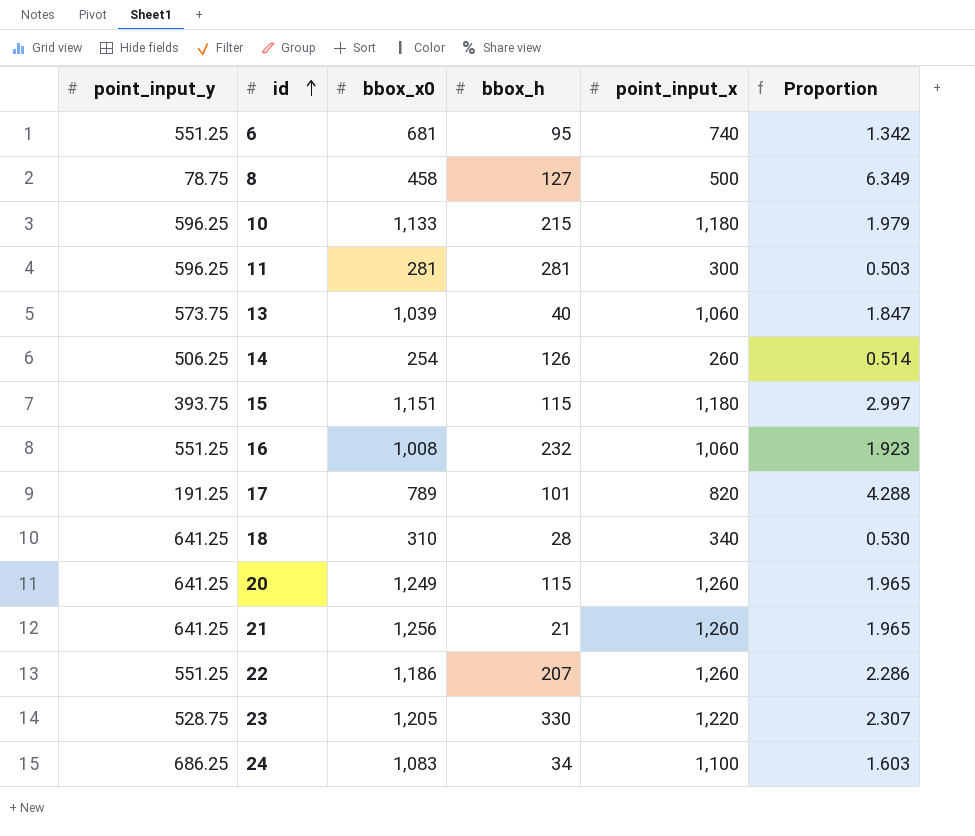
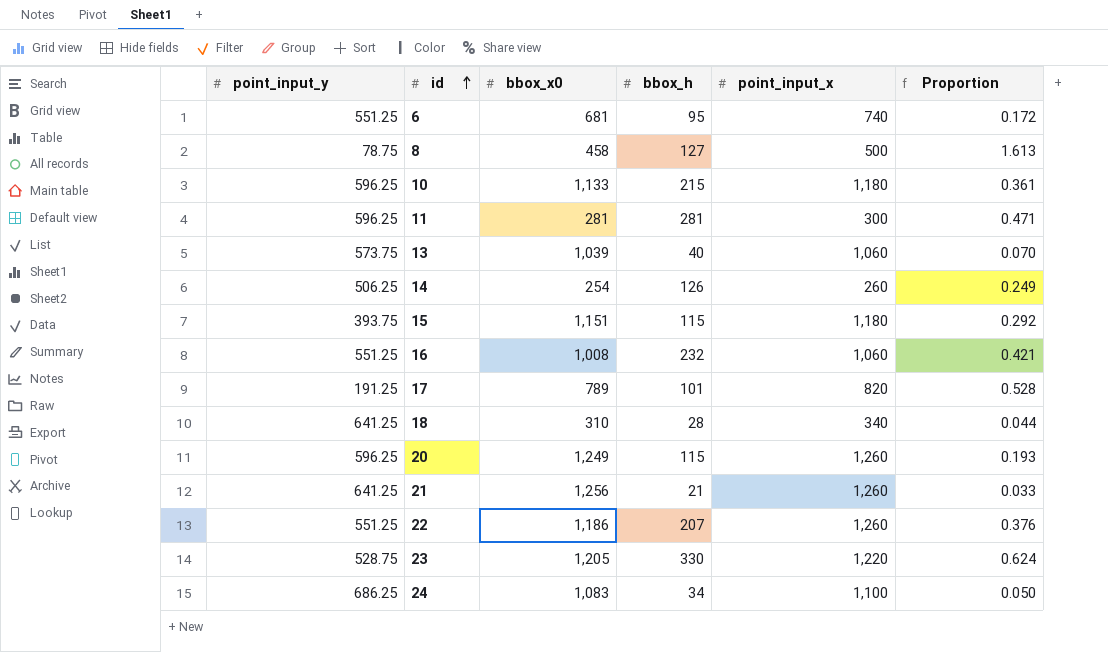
column Proportion | formula: [point_input_x] / [point_input_y] -> [bbox_h] / [point_input_y]
20 | point_input_y: 641.25 -> 596.25

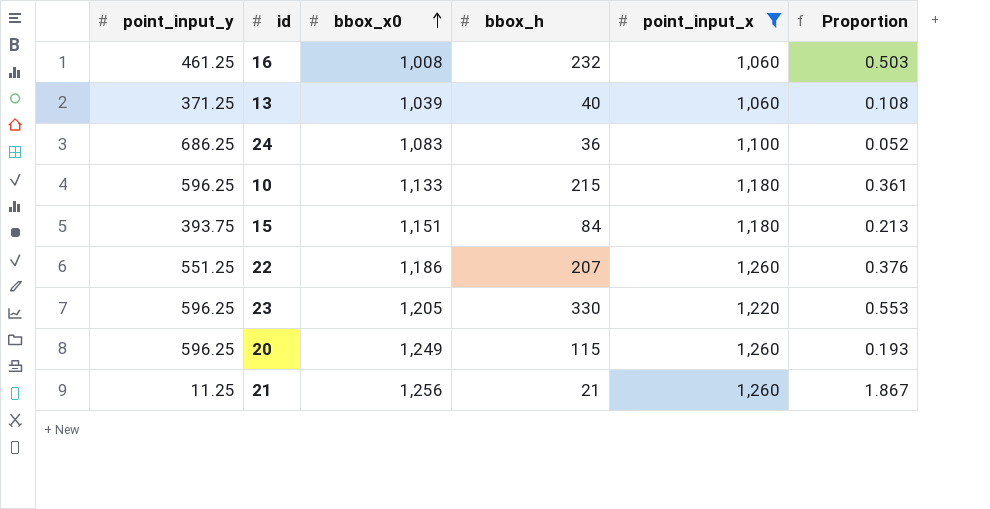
filter: none -> point_input_x >= 1,060
row order: id ascending -> bbox_x0 ascending
16 | point_input_y: 551.25 -> 461.25
16 | Proportion: 0.421 -> 0.503
13 | point_input_y: 573.75 -> 371.25
13 | Proportion: 0.070 -> 0.108
24 | bbox_h: 34 -> 36
24 | Proportion: 0.050 -> 0.052
15 | bbox_h: 115 -> 84
15 | Proportion: 0.292 -> 0.213
23 | point_input_y: 528.75 -> 596.25
23 | Proportion: 0.624 -> 0.553
21 | point_input_y: 641.25 -> 11.25
21 | Proportion: 0.033 -> 1.867

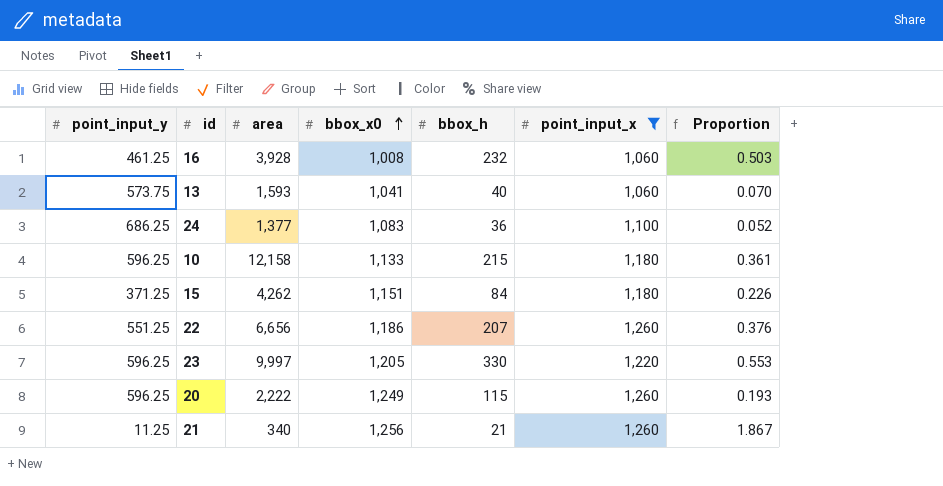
column area | position: none -> 3
13 | point_input_y: 371.25 -> 573.75
13 | bbox_x0: 1,039 -> 1,041
13 | Proportion: 0.108 -> 0.070
15 | point_input_y: 393.75 -> 371.25
15 | Proportion: 0.213 -> 0.226

